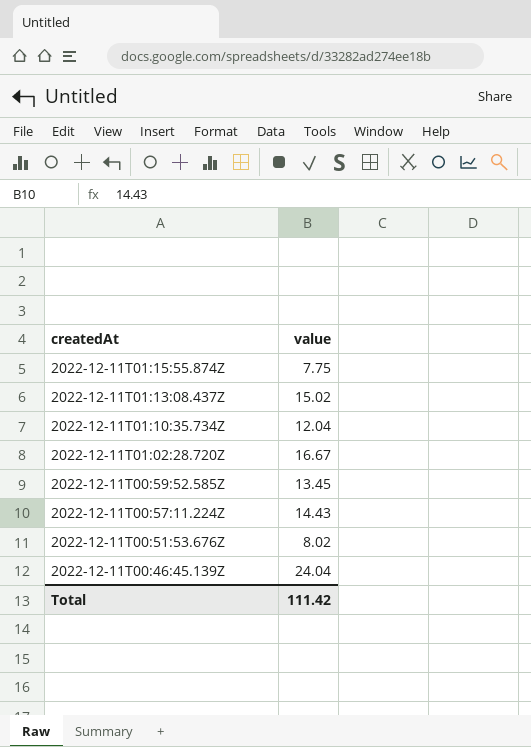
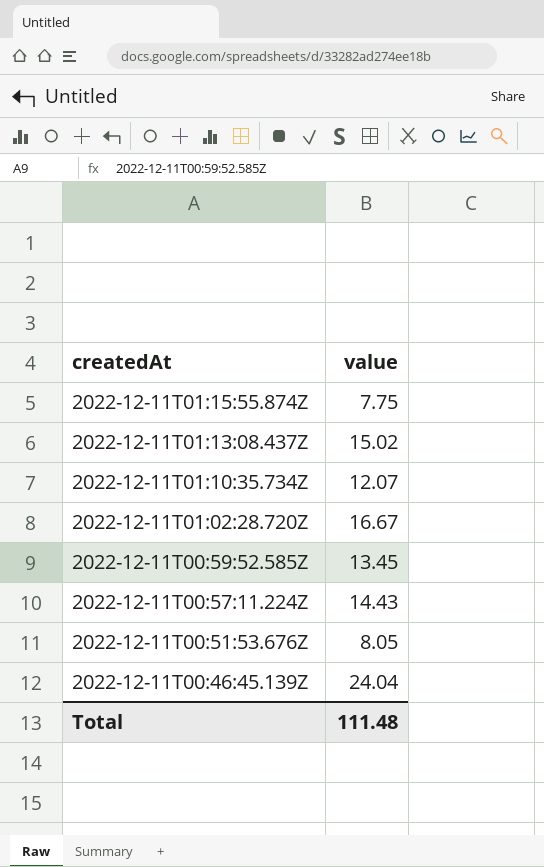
2022-12-11T01:10:35.734Z | value: 12.04 -> 12.07
2022-12-11T00:51:53.676Z | value: 8.02 -> 8.05
Total | value: 111.42 -> 111.48

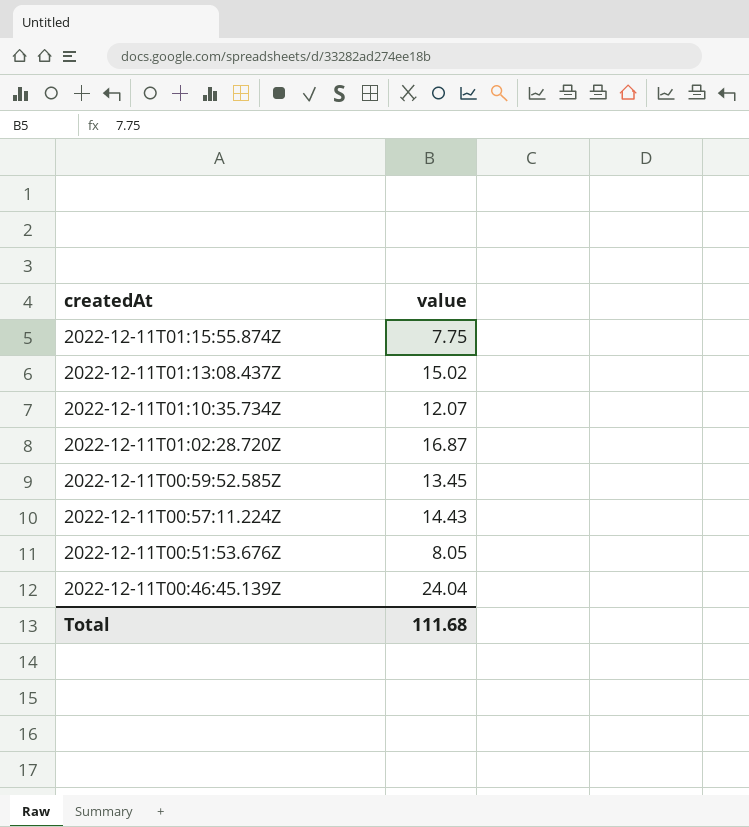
2022-12-11T01:02:28.720Z | value: 16.67 -> 16.87
Total | value: 111.48 -> 111.68

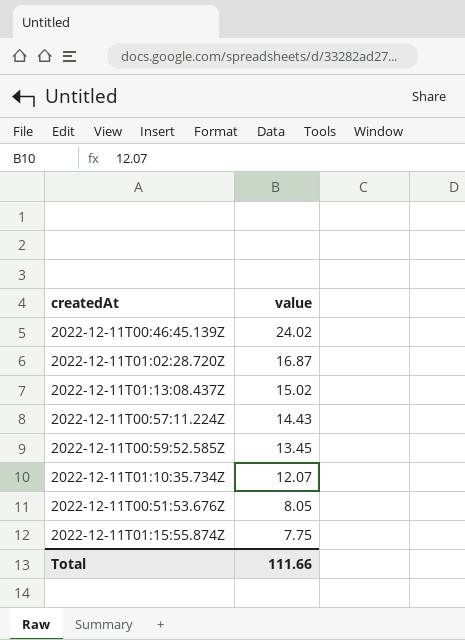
row order: createdAt descending -> value descending
2022-12-11T00:46:45.139Z | value: 24.04 -> 24.02
Total | value: 111.68 -> 111.66

